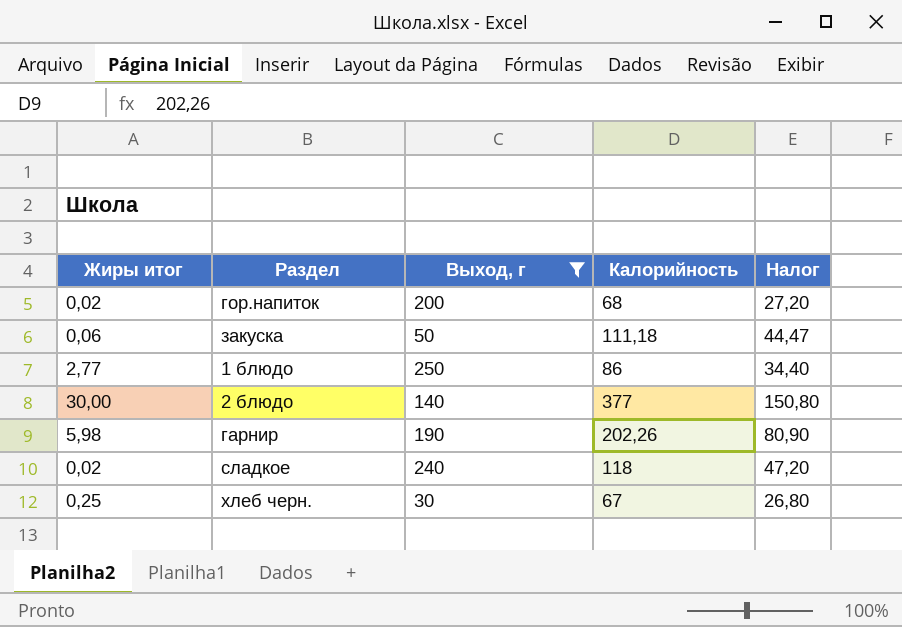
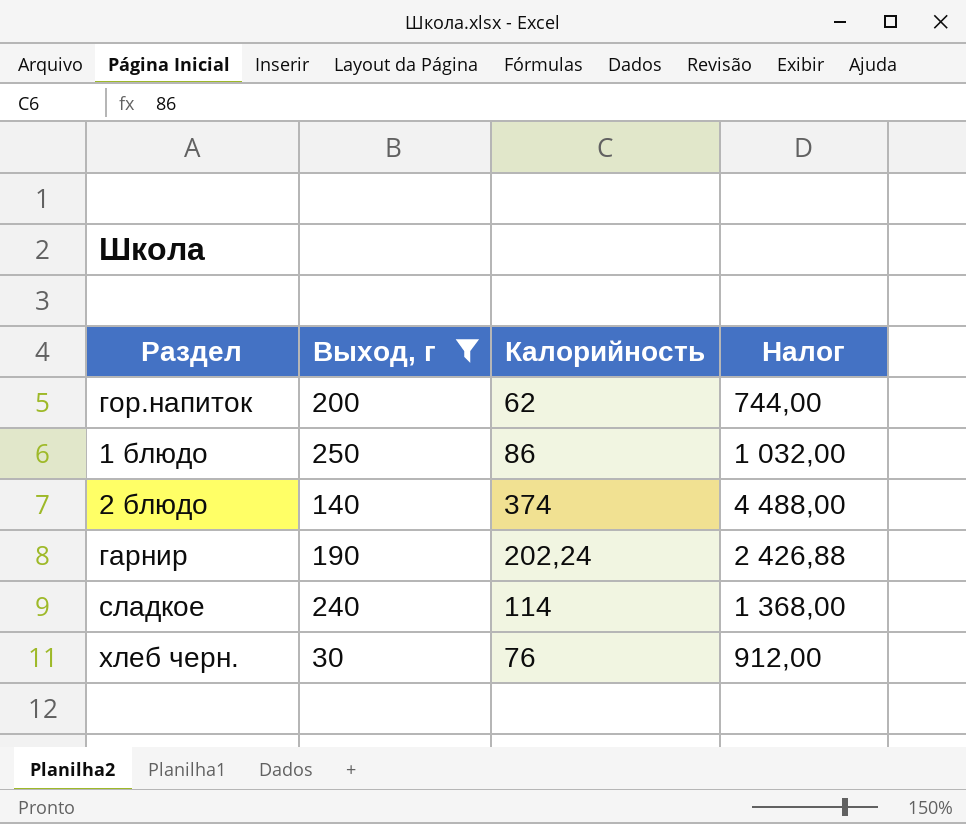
column Жиры итог | position: 1 -> none
column Налог | formula: [Калорийность] * 0,4 -> [Калорийность] * 12
row закуска: 0,06 | 50 | 111,18 | 44,47 -> none
гор.напиток | Калорийность: 68 -> 62
2 блюдо | Калорийность: 377 -> 374
гарнир | Калорийность: 202,26 -> 202,24
сладкое | Калорийность: 118 -> 114
хлеб черн. | Калорийность: 67 -> 76

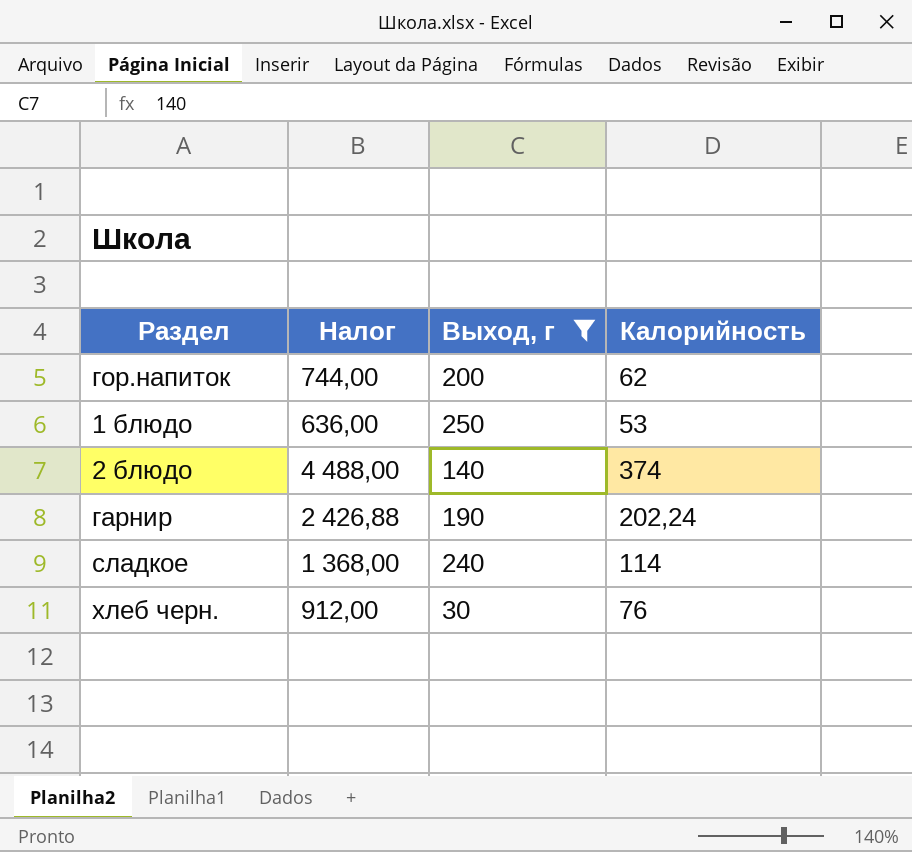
column Налог | position: 4 -> 2
1 блюдо | Налог: 1 032,00 -> 636,00
1 блюдо | Калорийность: 86 -> 53

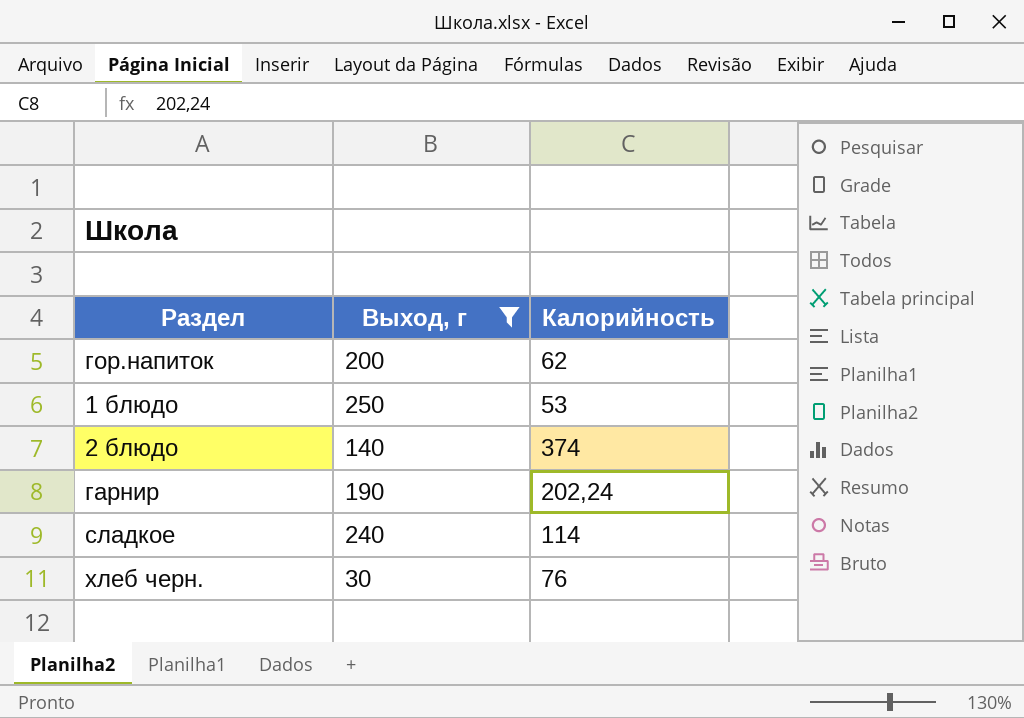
column Налог | formula: [Калорийность] * 12 -> none

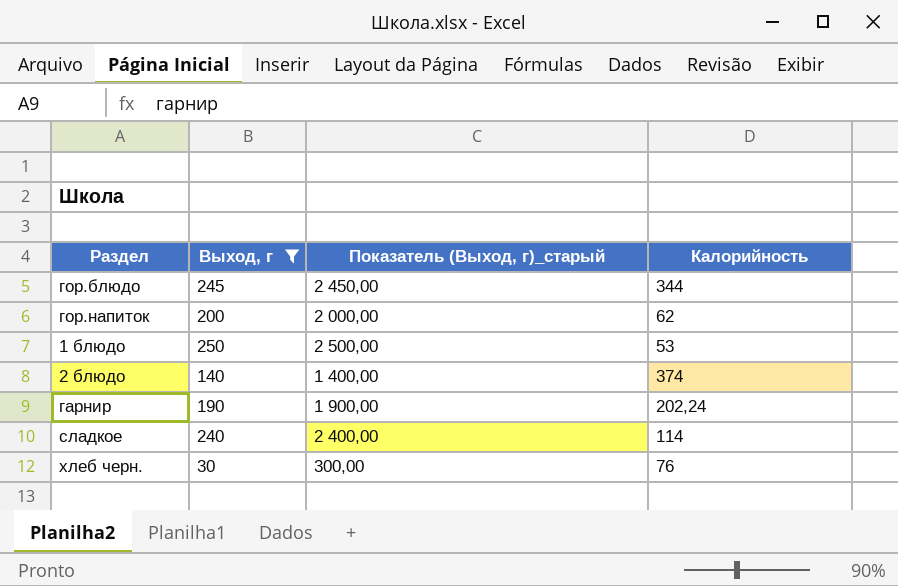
column Показатель (Выход, г)_старый | formula: none -> [Выход, г] * 10
row гор.блюдо: none -> 245 | 2 450,00 | 344

